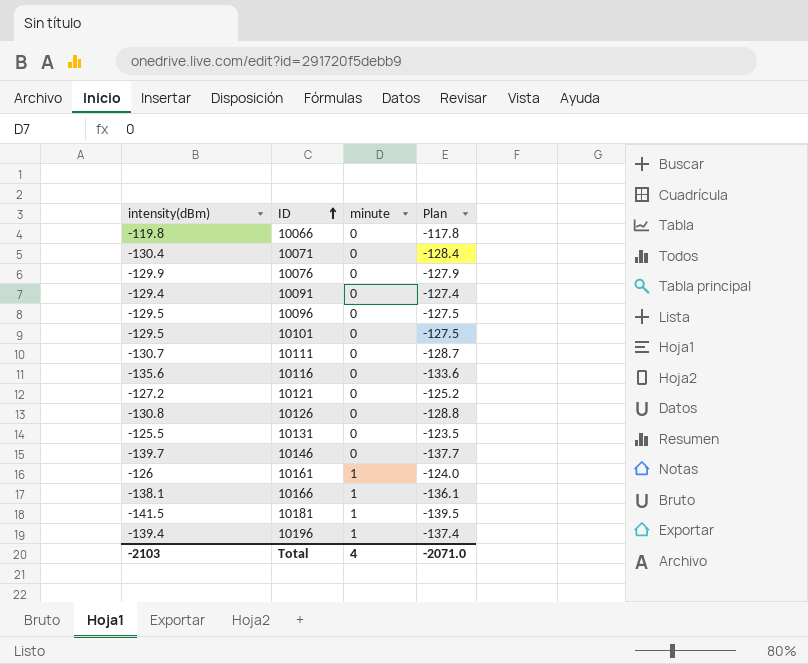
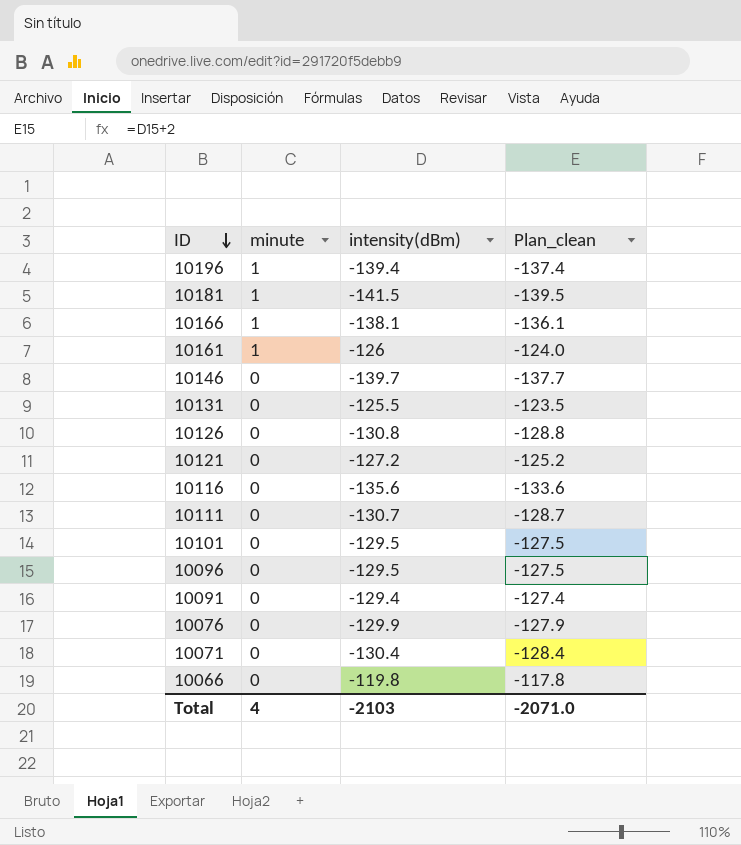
row order: ID ascending -> ID descending
column intensity(dBm) | position: 1 -> 3
column name: Plan -> Plan_clean

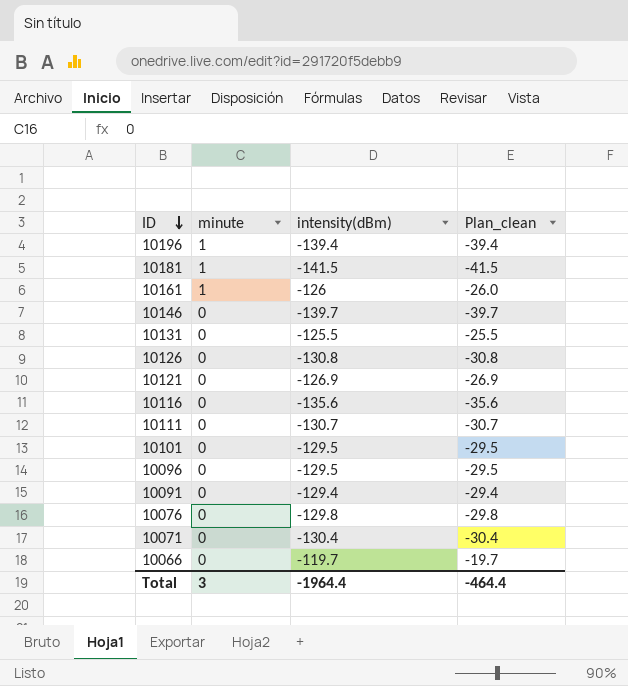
column Plan_clean | formula: [intensity(dBm)] + 2 -> [intensity(dBm)] + 100
row 10166: 1 | -138.1 | -136.1 -> none
10121 | intensity(dBm): -127.2 -> -126.9
10076 | intensity(dBm): -129.9 -> -129.8
10066 | intensity(dBm): -119.8 -> -119.7
Total | minute: 4 -> 3
Total | intensity(dBm): -2103 -> -1964.4
Total | Plan_clean: -2071.0 -> -464.4

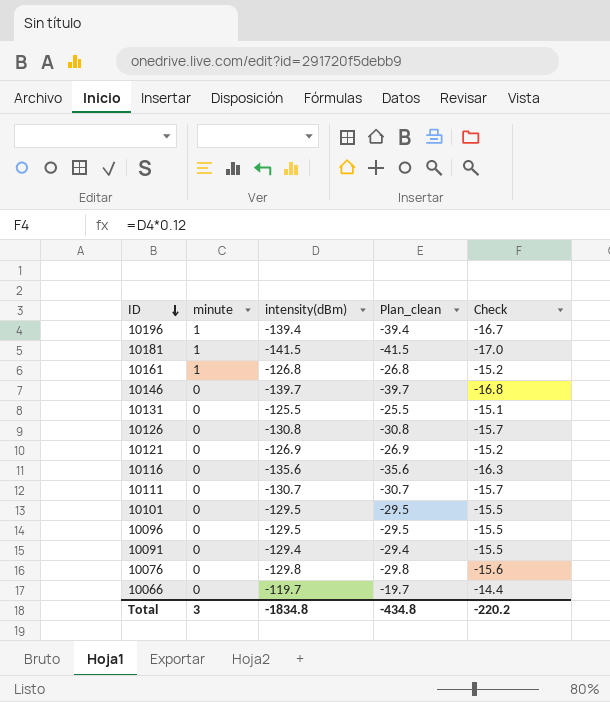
column Check | formula: none -> [intensity(dBm)] * 0.12
row 10071: 0 | -130.4 | -30.4 -> none
10161 | intensity(dBm): -126 -> -126.8
10161 | Plan_clean: -26.0 -> -26.8
Total | intensity(dBm): -1964.4 -> -1834.8
Total | Plan_clean: -464.4 -> -434.8

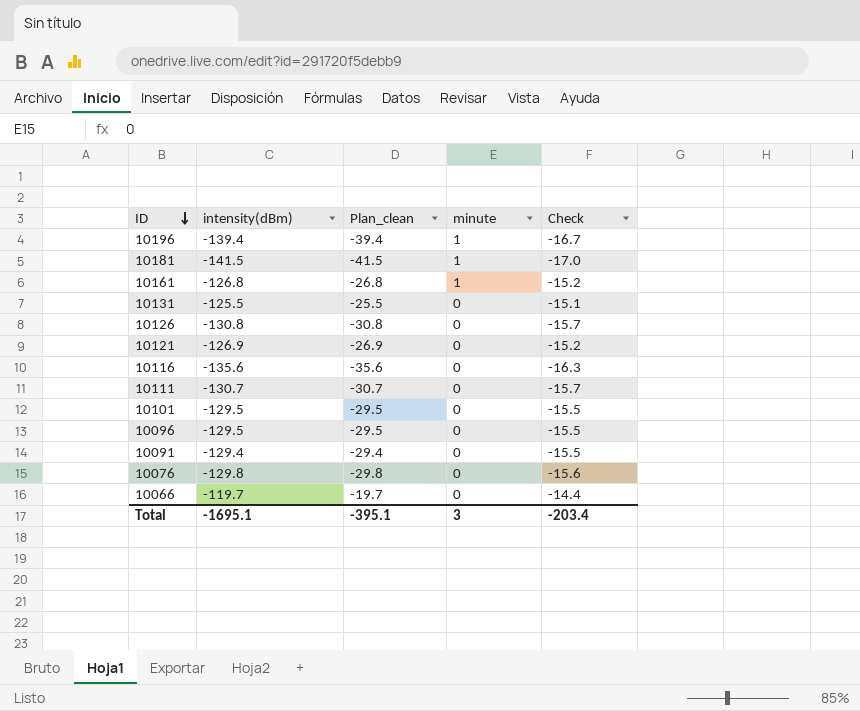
column minute | position: 2 -> 4
row 10146: 0 | -139.7 | -39.7 | -16.8 -> none
Total | intensity(dBm): -1834.8 -> -1695.1
Total | Plan_clean: -434.8 -> -395.1
Total | Check: -220.2 -> -203.4

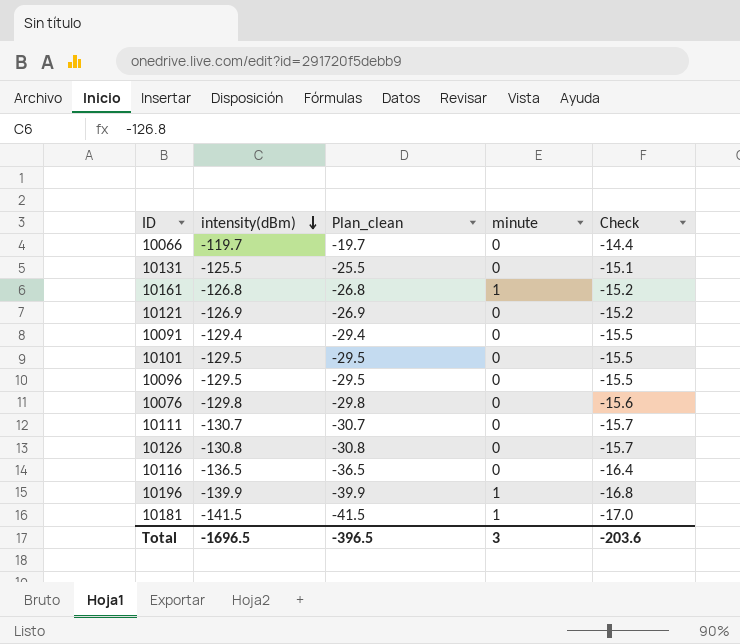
row order: ID descending -> intensity(dBm) descending
10116 | intensity(dBm): -135.6 -> -136.5
10116 | Plan_clean: -35.6 -> -36.5
10116 | Check: -16.3 -> -16.4
10196 | intensity(dBm): -139.4 -> -139.9
10196 | Plan_clean: -39.4 -> -39.9
10196 | Check: -16.7 -> -16.8
Total | intensity(dBm): -1695.1 -> -1696.5
Total | Plan_clean: -395.1 -> -396.5
Total | Check: -203.4 -> -203.6

